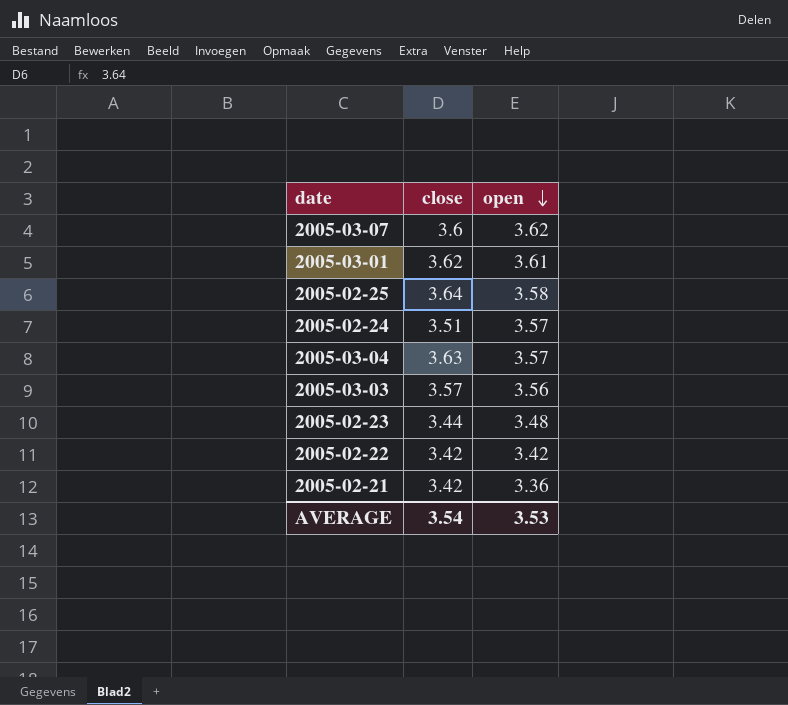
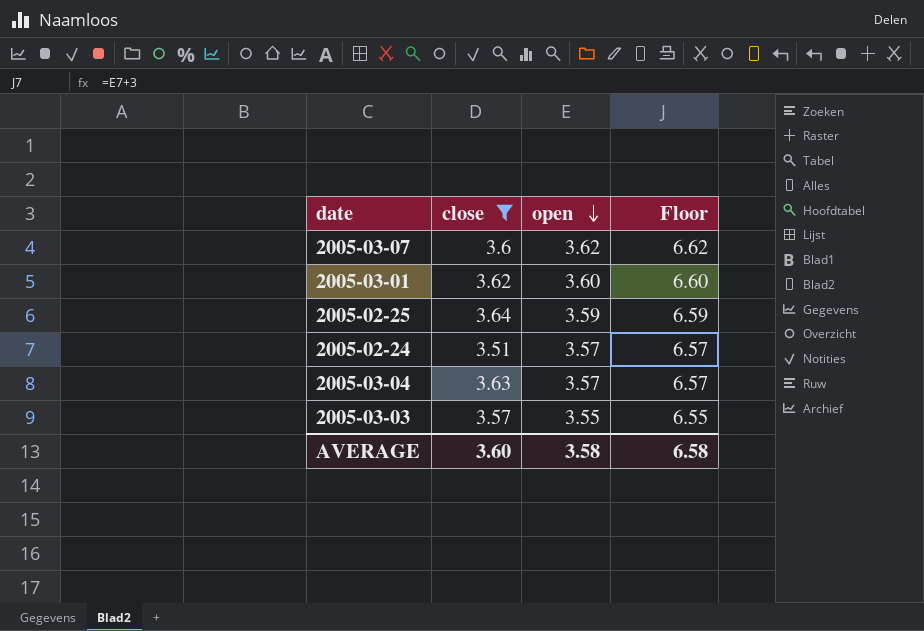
filter: none -> close >= 3.51
column Floor | formula: none -> [open] + 3
2005-03-01 | open: 3.61 -> 3.60
2005-02-25 | open: 3.58 -> 3.59
2005-03-03 | open: 3.56 -> 3.55
AVERAGE | close: 3.54 -> 3.60
AVERAGE | open: 3.53 -> 3.58

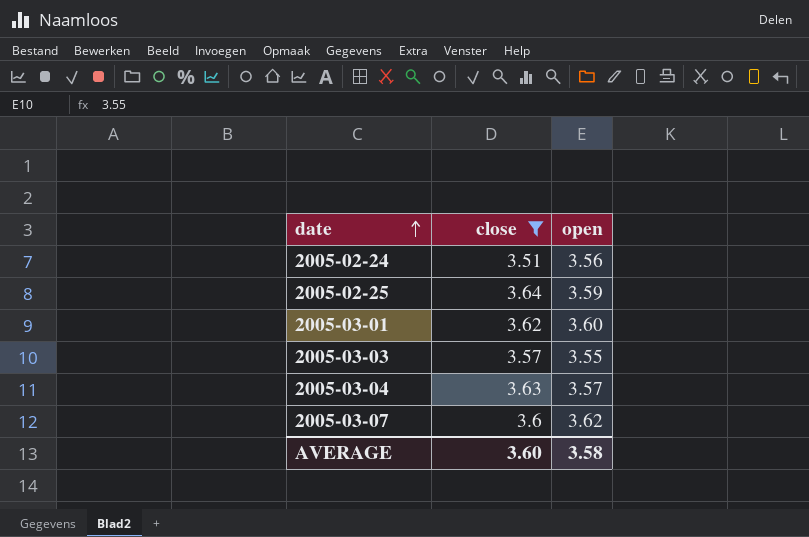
row order: open descending -> date ascending
column Floor | formula: [open] + 3 -> none
2005-02-24 | open: 3.57 -> 3.56

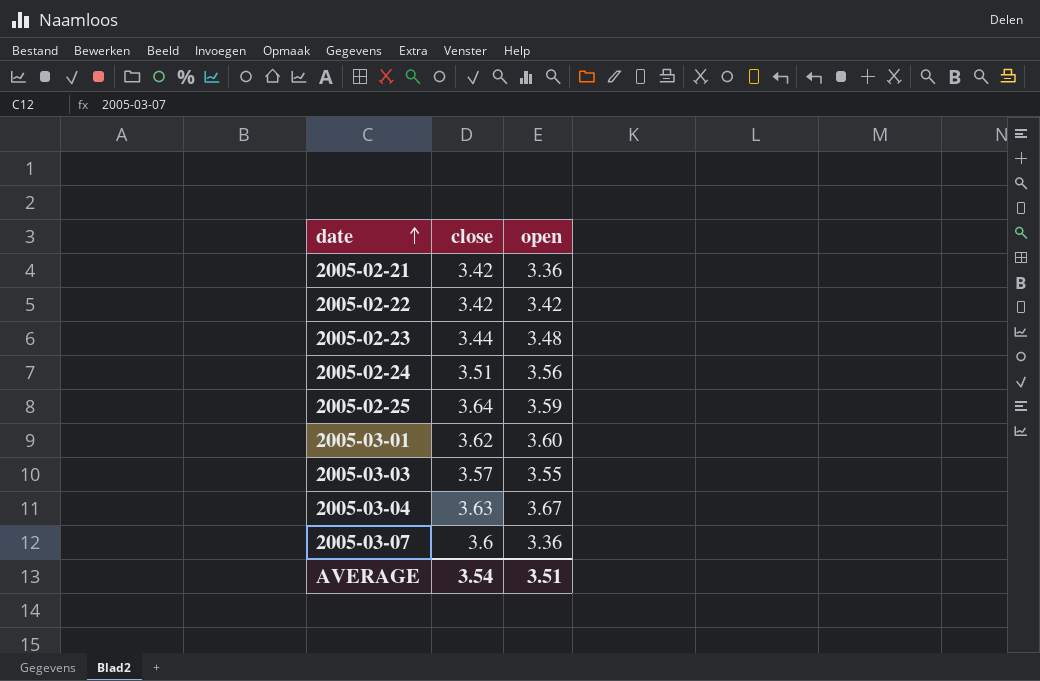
filter: close >= 3.51 -> none
2005-03-04 | open: 3.57 -> 3.67
2005-03-07 | open: 3.62 -> 3.36
AVERAGE | close: 3.60 -> 3.54
AVERAGE | open: 3.58 -> 3.51

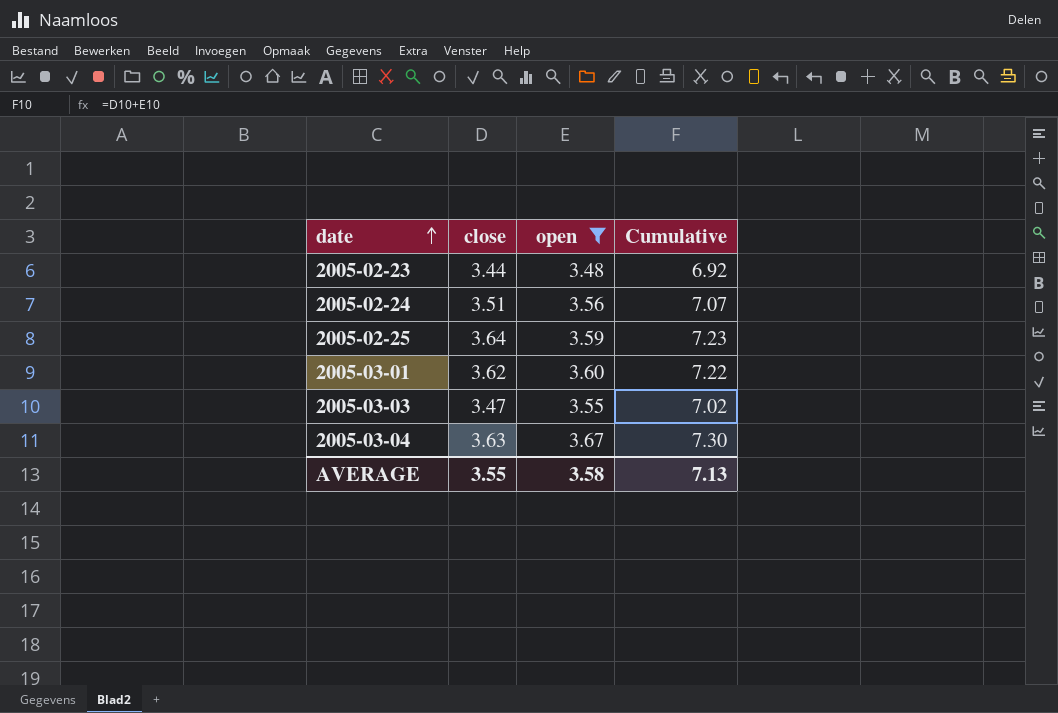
filter: none -> open >= 3.48
column Cumulative | formula: none -> [close] + [open]
2005-03-03 | close: 3.57 -> 3.47
AVERAGE | close: 3.54 -> 3.55
AVERAGE | open: 3.51 -> 3.58

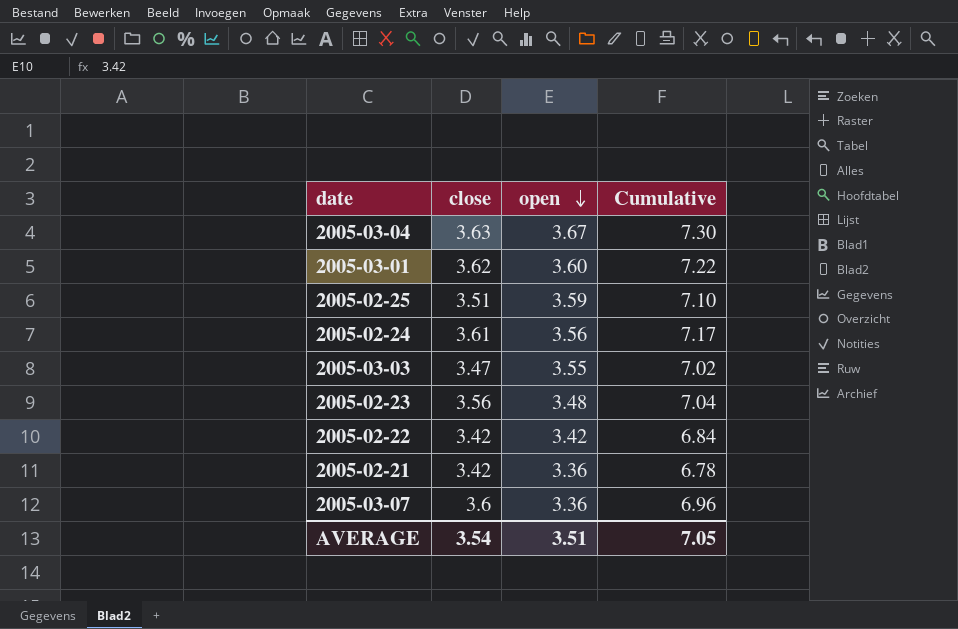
filter: open >= 3.48 -> none
row order: date ascending -> open descending
2005-02-25 | close: 3.64 -> 3.51
2005-02-25 | Cumulative: 7.23 -> 7.10
2005-02-24 | close: 3.51 -> 3.61
2005-02-24 | Cumulative: 7.07 -> 7.17
2005-02-23 | close: 3.44 -> 3.56
2005-02-23 | Cumulative: 6.92 -> 7.04
AVERAGE | close: 3.55 -> 3.54
AVERAGE | open: 3.58 -> 3.51
AVERAGE | Cumulative: 7.13 -> 7.05

